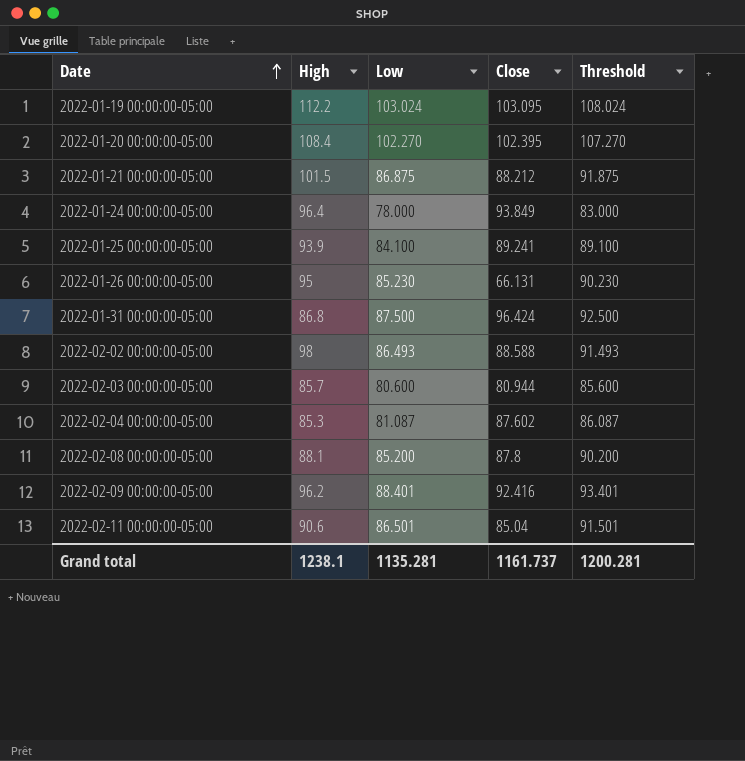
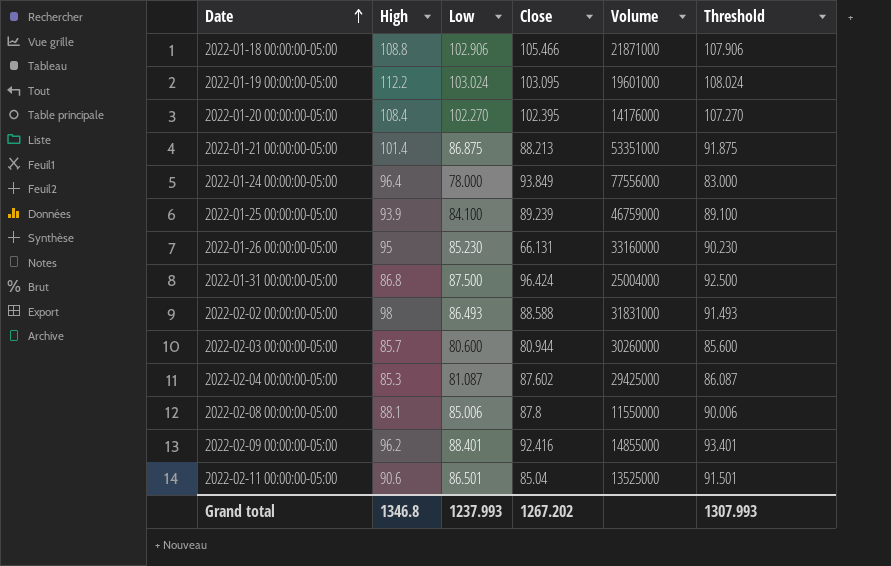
column Volume | position: none -> 5
row 2022-01-18 00:00:00-05:00: none -> 108.8 | 102.906 | 105.466 | 21871000 | 107.906
2022-01-21 00:00:00-05:00 | High: 101.5 -> 101.4
2022-01-21 00:00:00-05:00 | Close: 88.212 -> 88.213
2022-01-25 00:00:00-05:00 | Close: 89.241 -> 89.239
2022-02-08 00:00:00-05:00 | Low: 85.200 -> 85.006
2022-02-08 00:00:00-05:00 | Threshold: 90.200 -> 90.006
Grand total | High: 1238.1 -> 1346.8
Grand total | Low: 1135.281 -> 1237.993
Grand total | Close: 1161.737 -> 1267.202
Grand total | Threshold: 1200.281 -> 1307.993

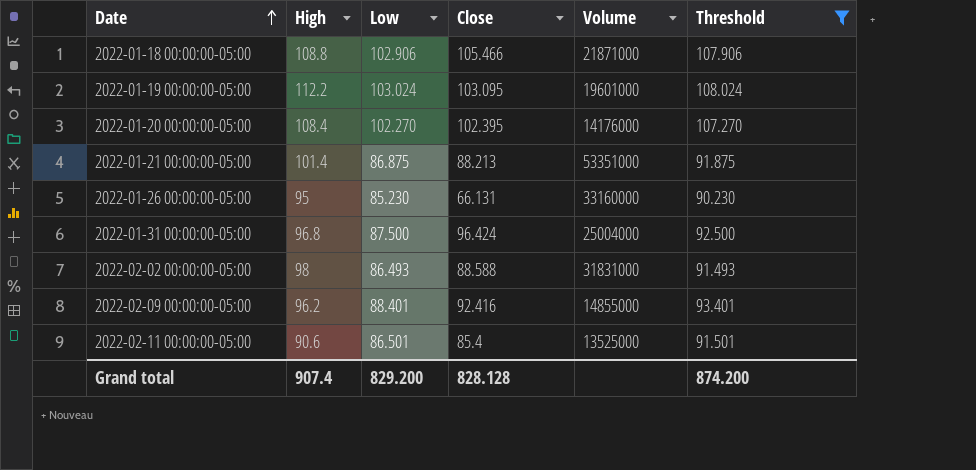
filter: none -> Threshold >= 90.230
2022-01-31 00:00:00-05:00 | High: 86.8 -> 96.8
2022-02-11 00:00:00-05:00 | Close: 85.04 -> 85.4
Grand total | High: 1346.8 -> 907.4
Grand total | Low: 1237.993 -> 829.200
Grand total | Close: 1267.202 -> 828.128
Grand total | Threshold: 1307.993 -> 874.200

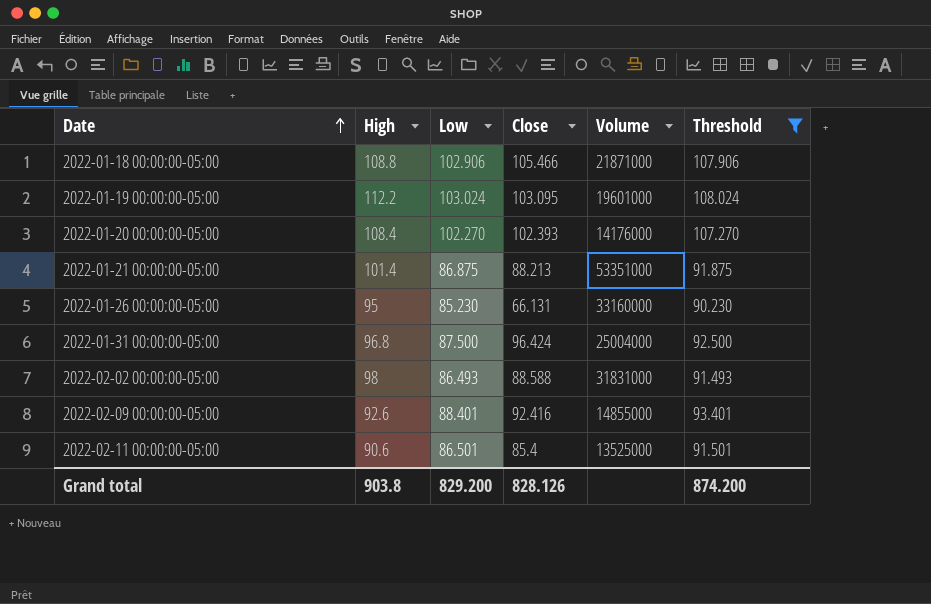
2022-01-20 00:00:00-05:00 | Close: 102.395 -> 102.393
2022-02-09 00:00:00-05:00 | High: 96.2 -> 92.6
Grand total | High: 907.4 -> 903.8
Grand total | Close: 828.128 -> 828.126

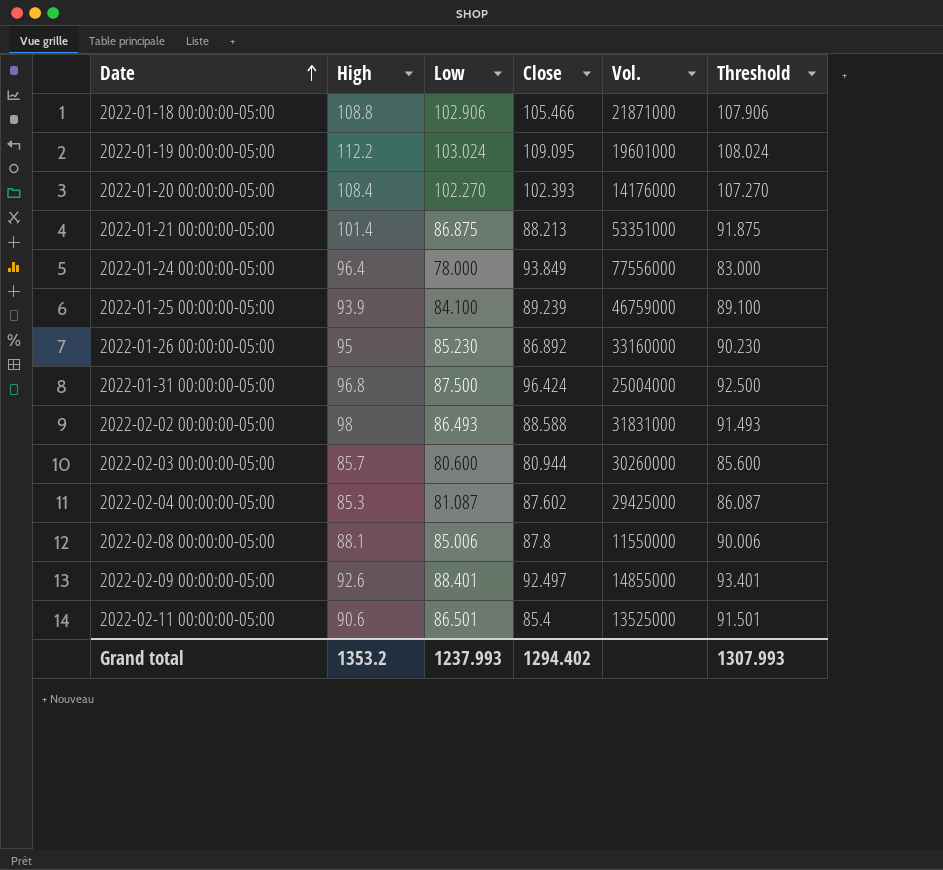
filter: Threshold >= 90.230 -> none
column name: Volume -> Vol.
2022-01-19 00:00:00-05:00 | Close: 103.095 -> 109.095
2022-01-26 00:00:00-05:00 | Close: 66.131 -> 86.892
2022-02-09 00:00:00-05:00 | Close: 92.416 -> 92.497
Grand total | High: 903.8 -> 1353.2
Grand total | Low: 829.200 -> 1237.993
Grand total | Close: 828.126 -> 1294.402
Grand total | Threshold: 874.200 -> 1307.993

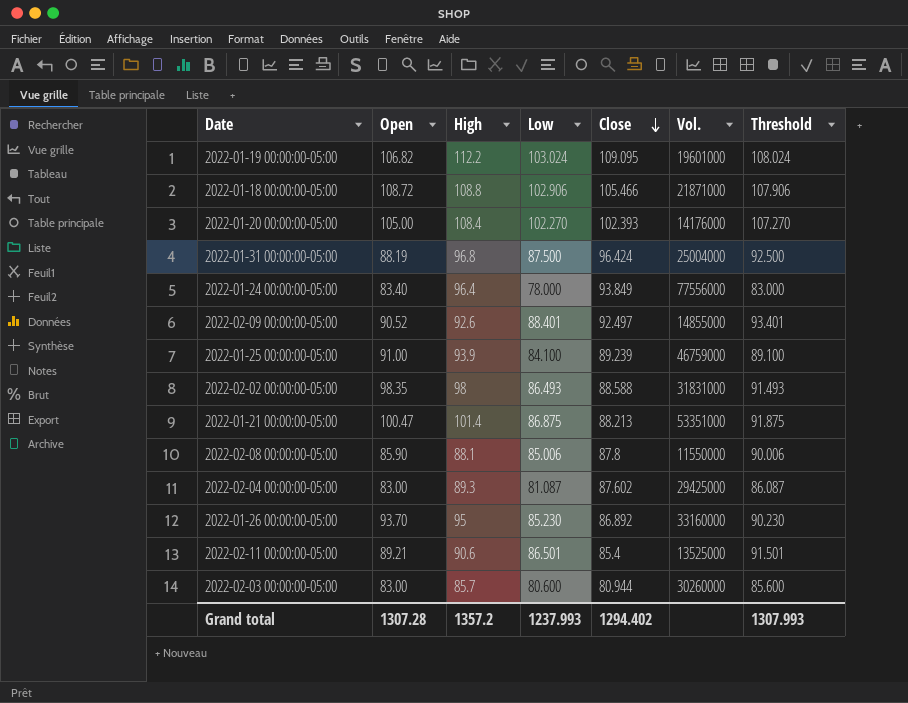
row order: Date ascending -> Close descending
column Open | position: none -> 2
2022-02-04 00:00:00-05:00 | High: 85.3 -> 89.3
Grand total | High: 1353.2 -> 1357.2

